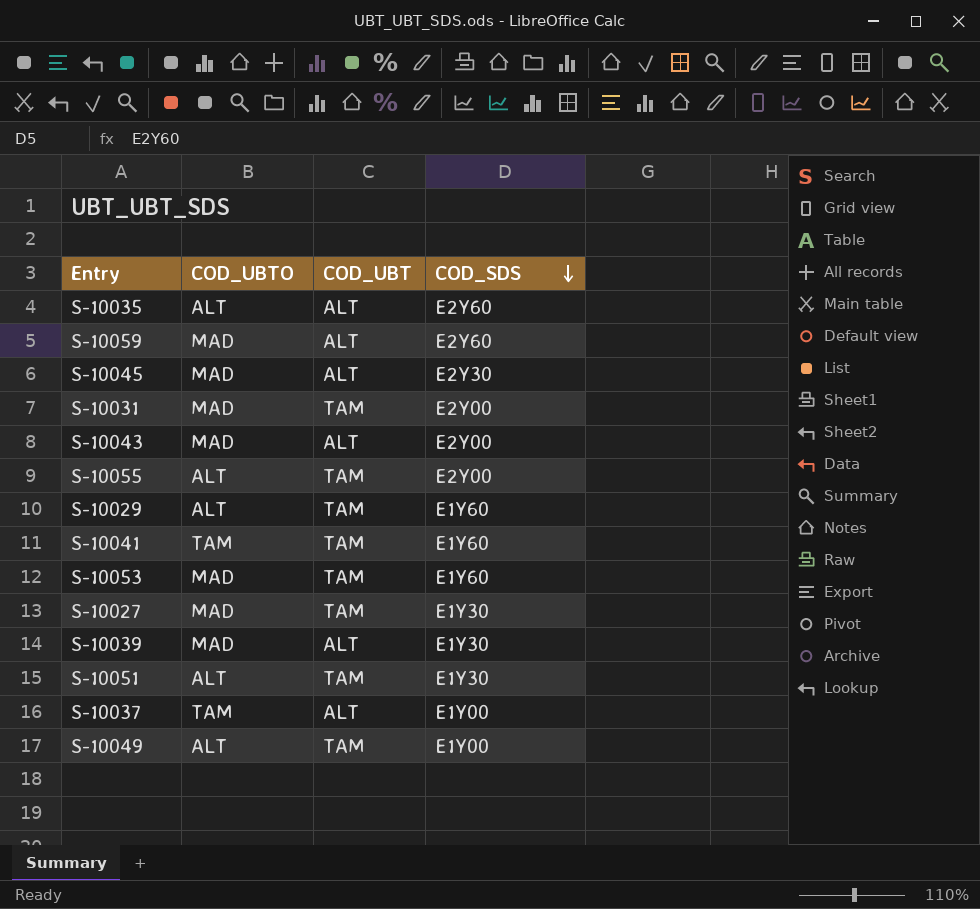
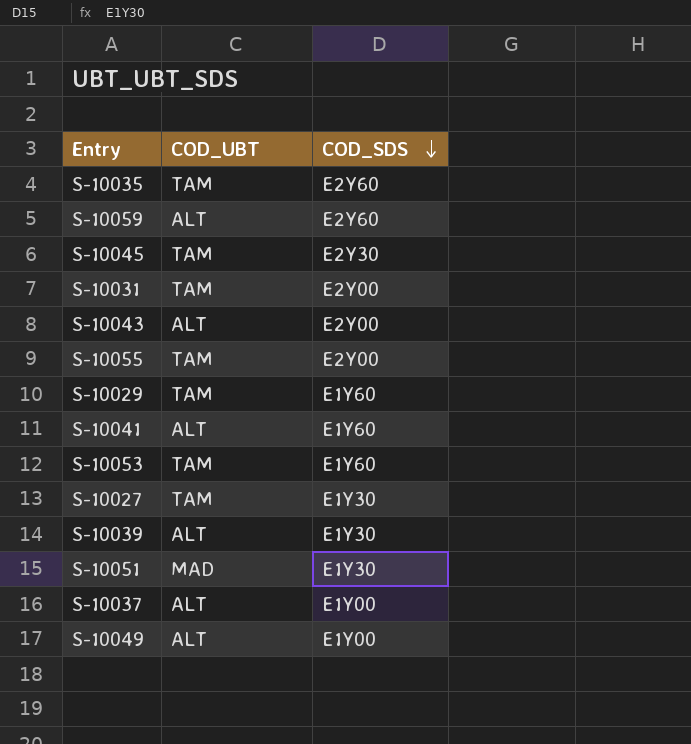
column COD_UBTO | position: 2 -> none
S-10035 | COD_UBT: ALT -> TAM
S-10045 | COD_UBT: ALT -> TAM
S-10041 | COD_UBT: TAM -> ALT
S-10051 | COD_UBT: TAM -> MAD
S-10049 | COD_UBT: TAM -> ALT

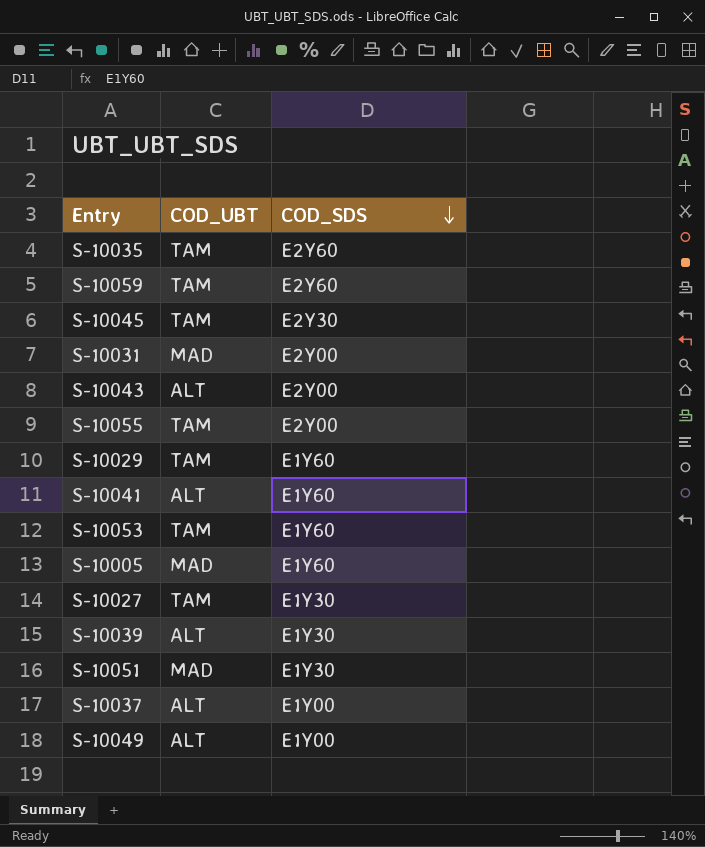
S-10059 | COD_UBT: ALT -> TAM
S-10031 | COD_UBT: TAM -> MAD
row S-10005: none -> MAD | E1Y60

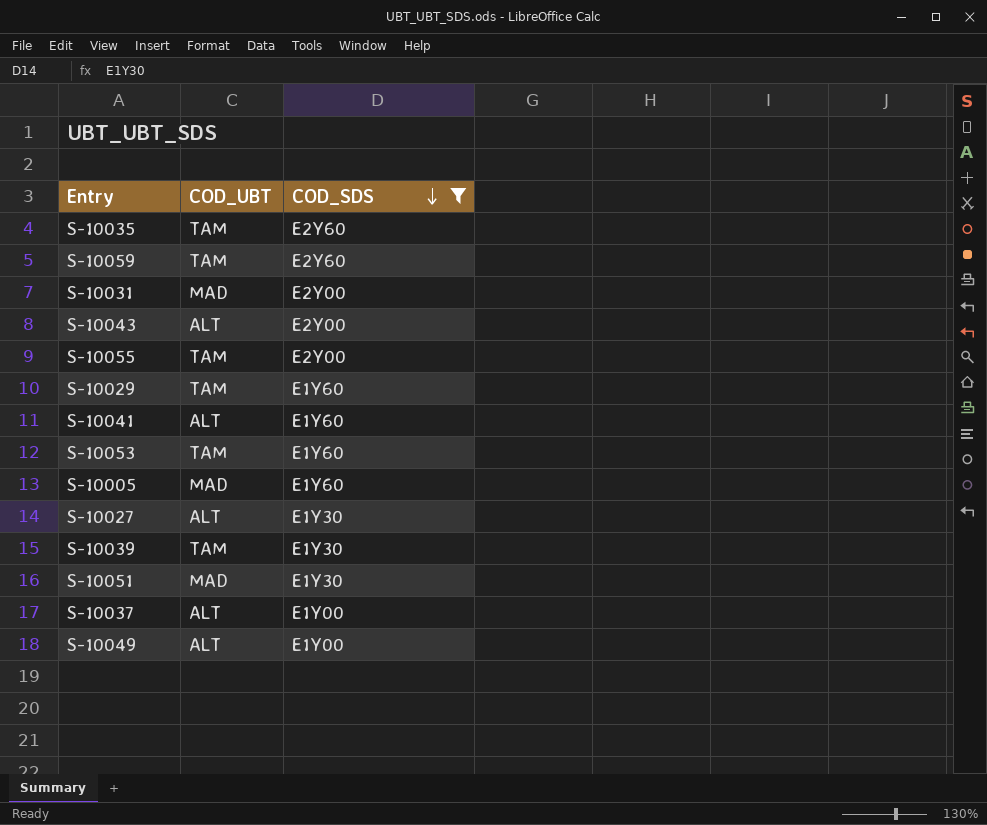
filter: none -> COD_SDS != E2Y30
S-10027 | COD_UBT: TAM -> ALT
S-10039 | COD_UBT: ALT -> TAM

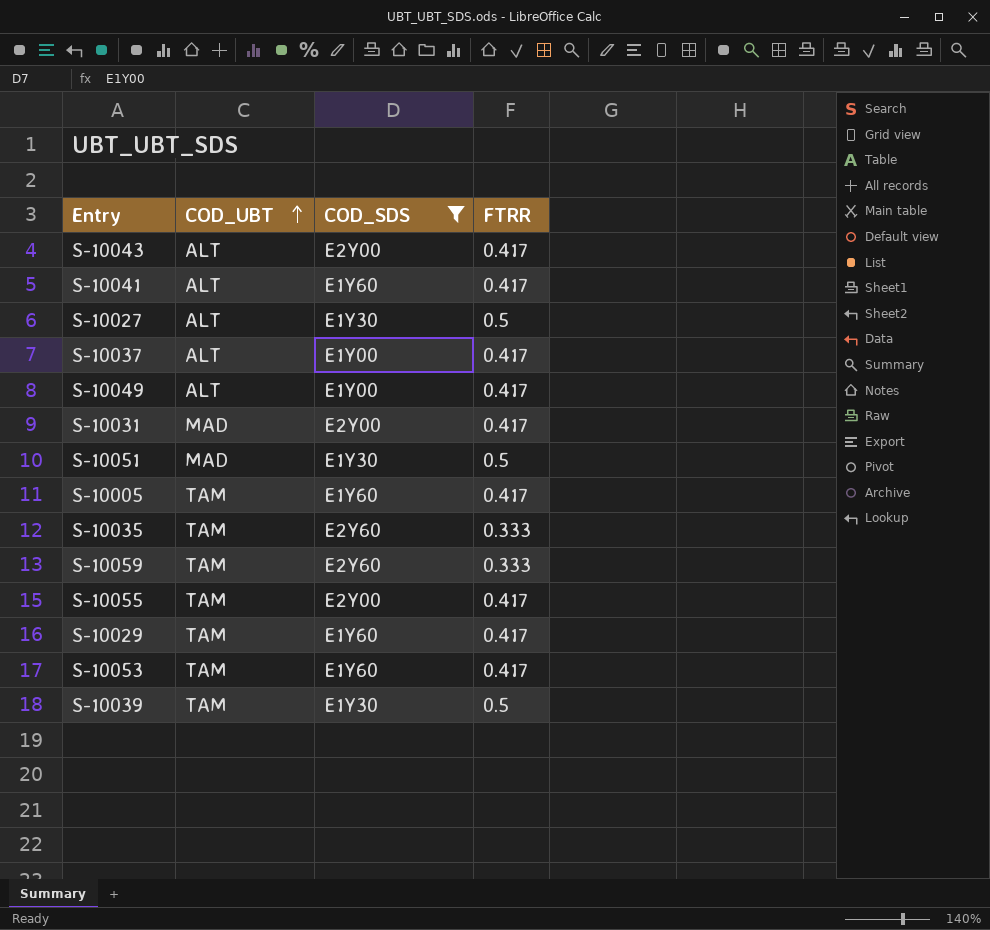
row order: COD_SDS descending -> COD_UBT ascending
column FTRR | position: none -> 4
S-10005 | COD_UBT: MAD -> TAM

